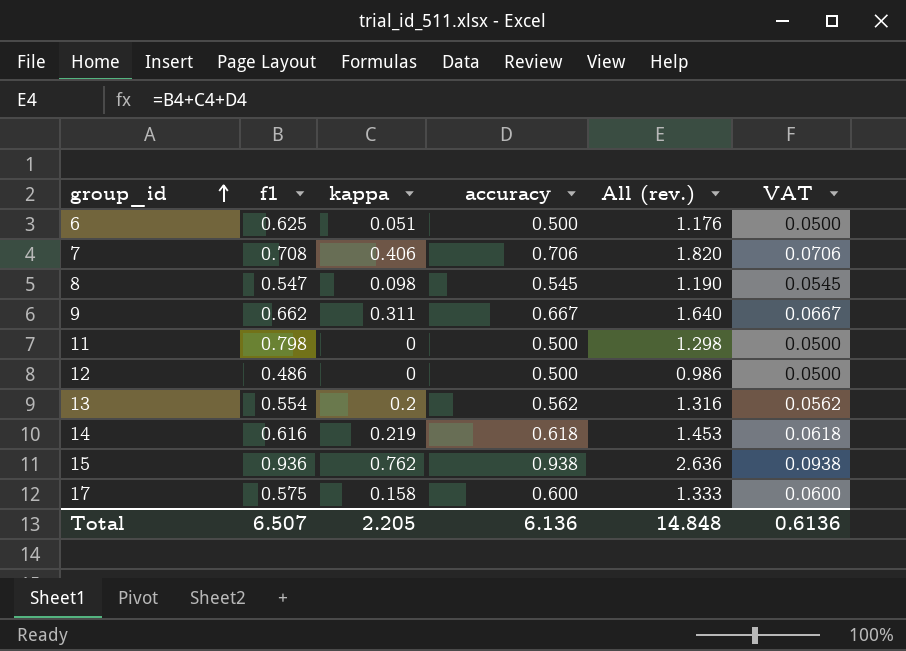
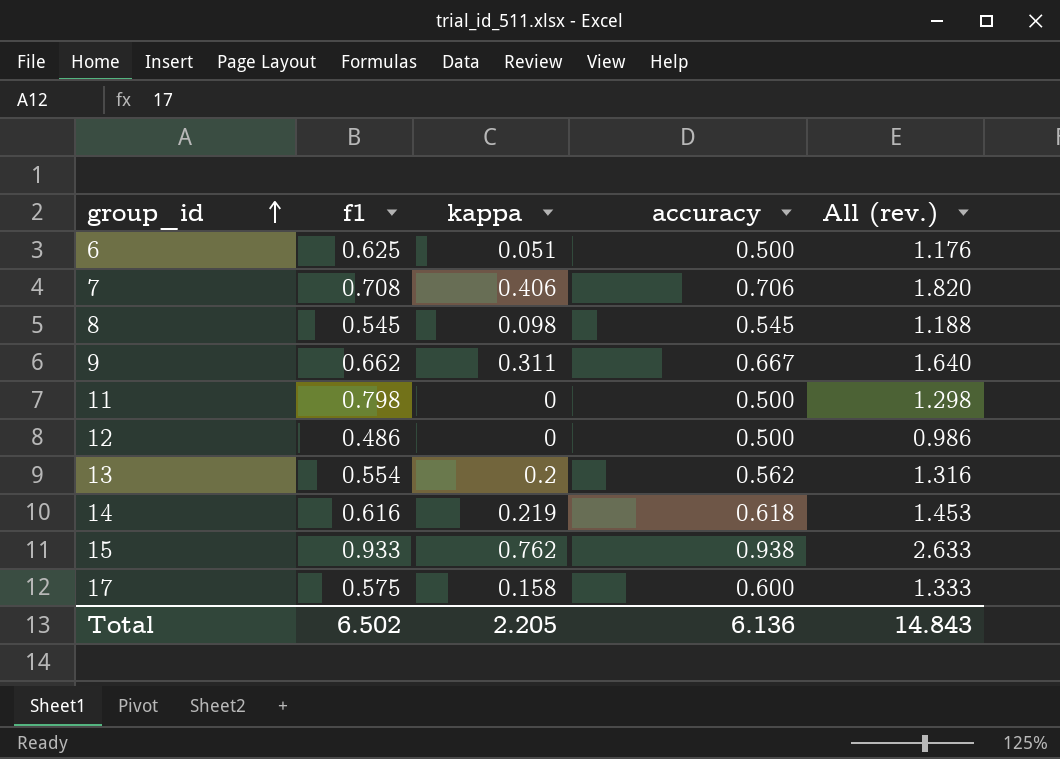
column VAT | formula: [accuracy] * 0.1 -> none
8 | f1: 0.547 -> 0.545
8 | All (rev.): 1.190 -> 1.188
15 | f1: 0.936 -> 0.933
15 | All (rev.): 2.636 -> 2.633
Total | f1: 6.507 -> 6.502
Total | All (rev.): 14.848 -> 14.843

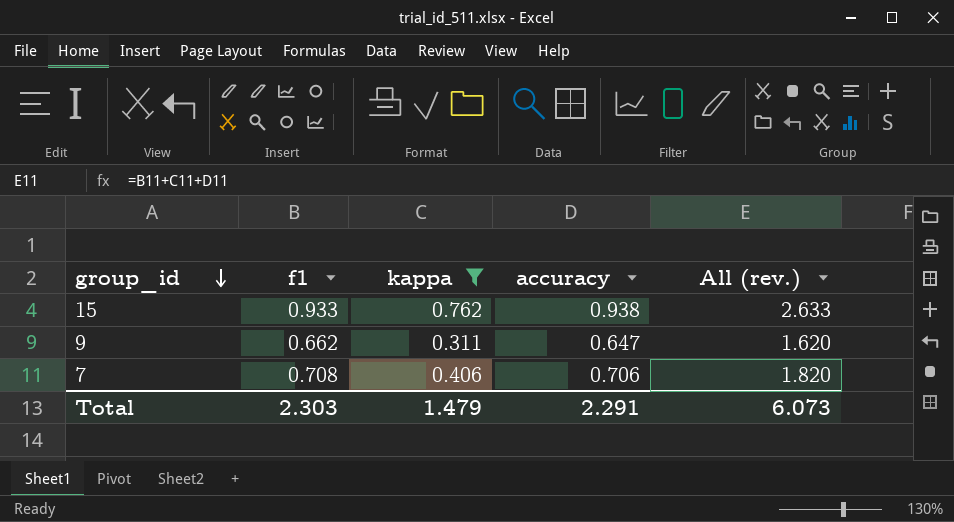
filter: none -> kappa >= 0.311
row order: group_id ascending -> group_id descending
9 | accuracy: 0.667 -> 0.647
9 | All (rev.): 1.640 -> 1.620
Total | f1: 6.502 -> 2.303
Total | kappa: 2.205 -> 1.479
Total | accuracy: 6.136 -> 2.291
Total | All (rev.): 14.843 -> 6.073

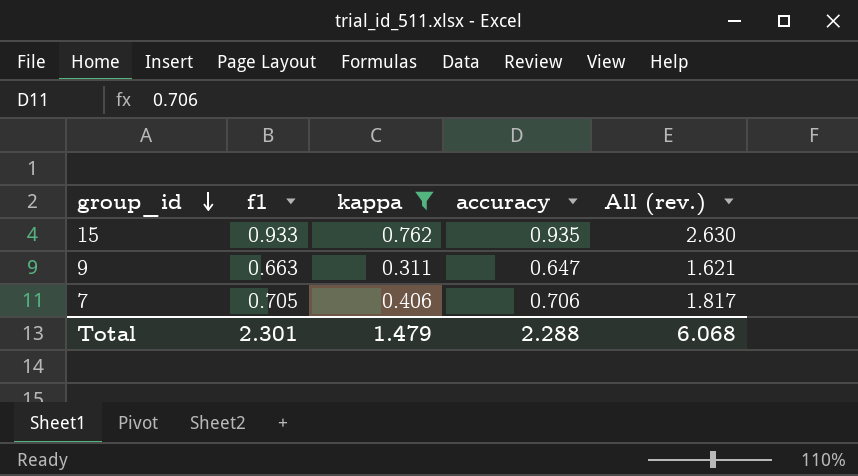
15 | accuracy: 0.938 -> 0.935
15 | All (rev.): 2.633 -> 2.630
9 | f1: 0.662 -> 0.663
9 | All (rev.): 1.620 -> 1.621
7 | f1: 0.708 -> 0.705
7 | All (rev.): 1.820 -> 1.817
Total | f1: 2.303 -> 2.301
Total | accuracy: 2.291 -> 2.288
Total | All (rev.): 6.073 -> 6.068

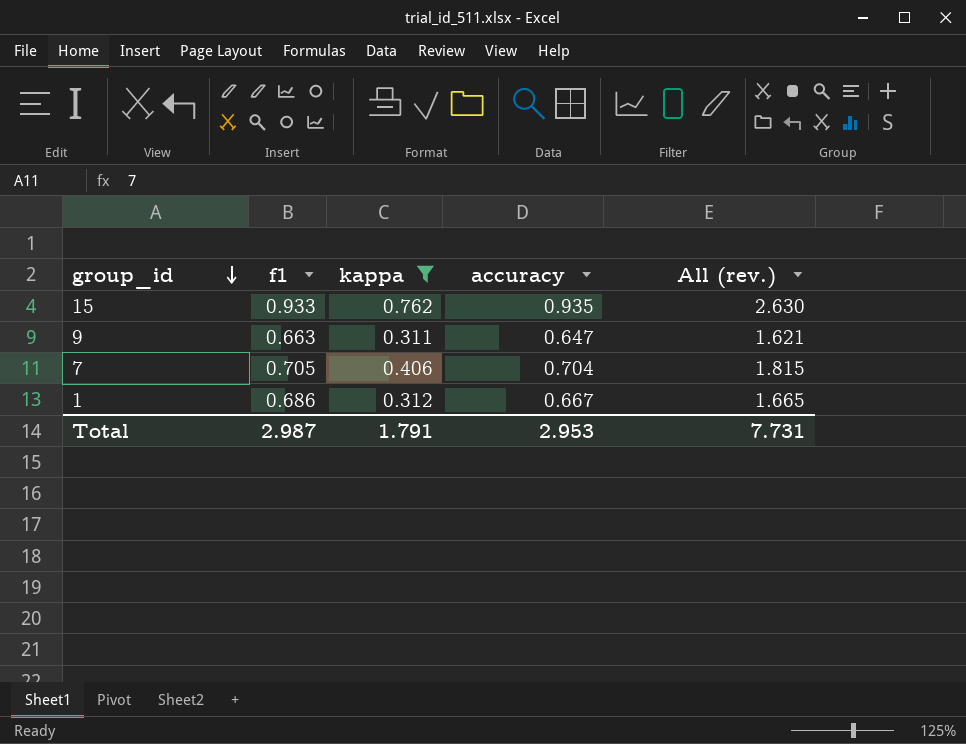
7 | accuracy: 0.706 -> 0.704
7 | All (rev.): 1.817 -> 1.815
row 1: none -> 0.686 | 0.312 | 0.667 | 1.665
Total | f1: 2.301 -> 2.987
Total | kappa: 1.479 -> 1.791
Total | accuracy: 2.288 -> 2.953
Total | All (rev.): 6.068 -> 7.731

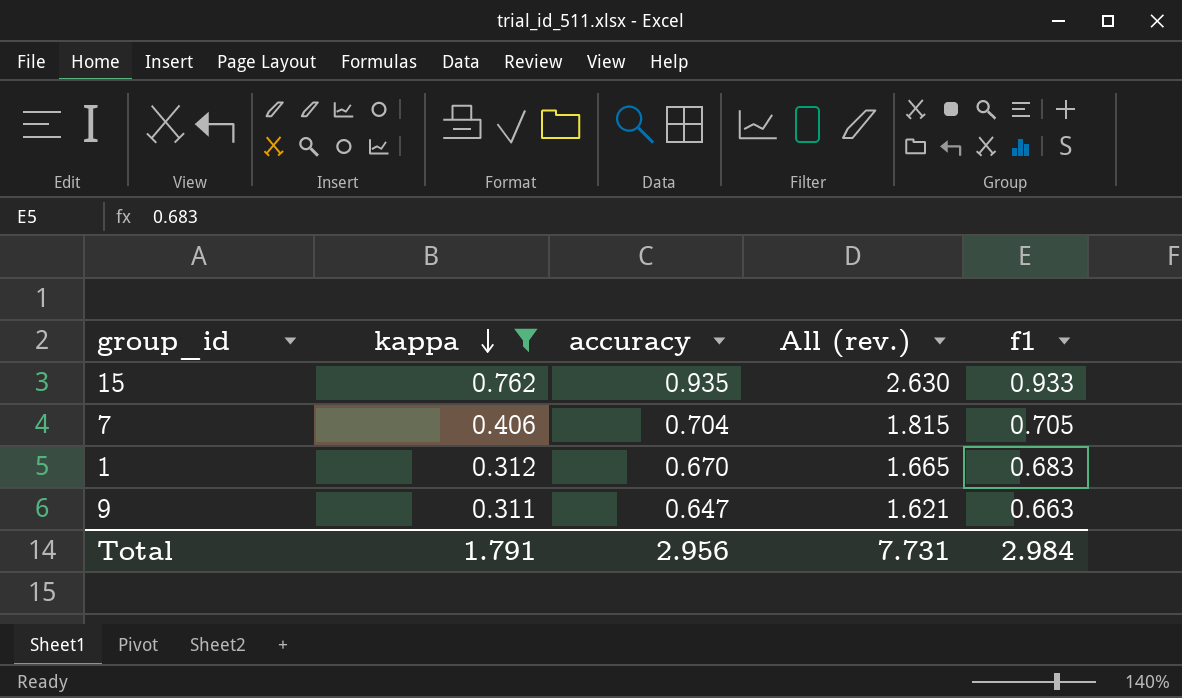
row order: group_id descending -> kappa descending
column f1 | position: 2 -> 5
1 | accuracy: 0.667 -> 0.670
1 | f1: 0.686 -> 0.683
Total | accuracy: 2.953 -> 2.956
Total | f1: 2.987 -> 2.984

